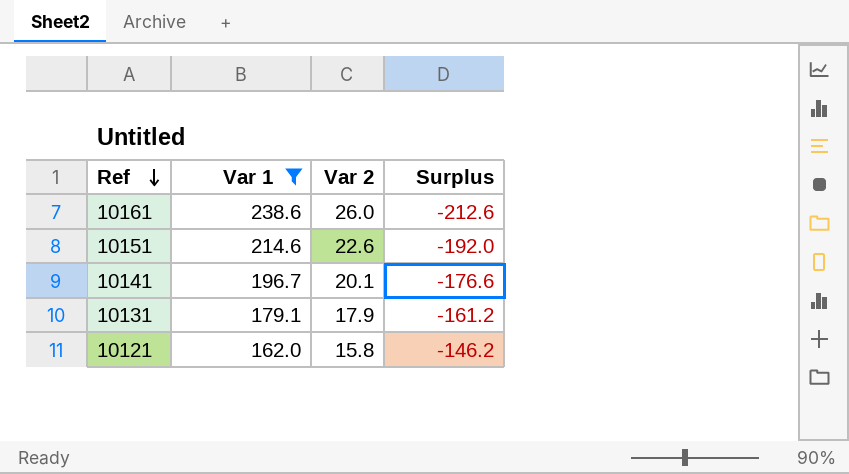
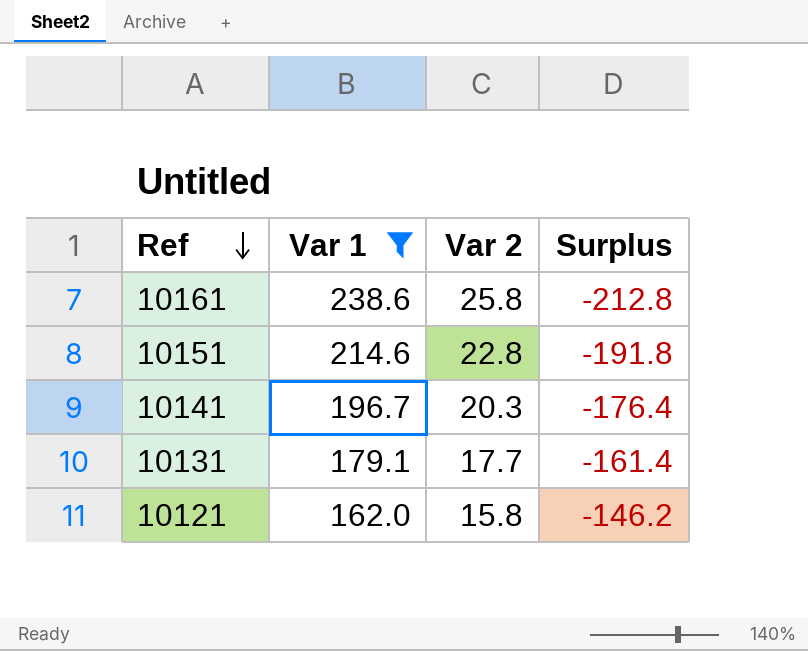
10161 | Var 2: 26.0 -> 25.8
10161 | Surplus: -212.6 -> -212.8
10151 | Var 2: 22.6 -> 22.8
10151 | Surplus: -192.0 -> -191.8
10141 | Var 2: 20.1 -> 20.3
10141 | Surplus: -176.6 -> -176.4
10131 | Var 2: 17.9 -> 17.7
10131 | Surplus: -161.2 -> -161.4

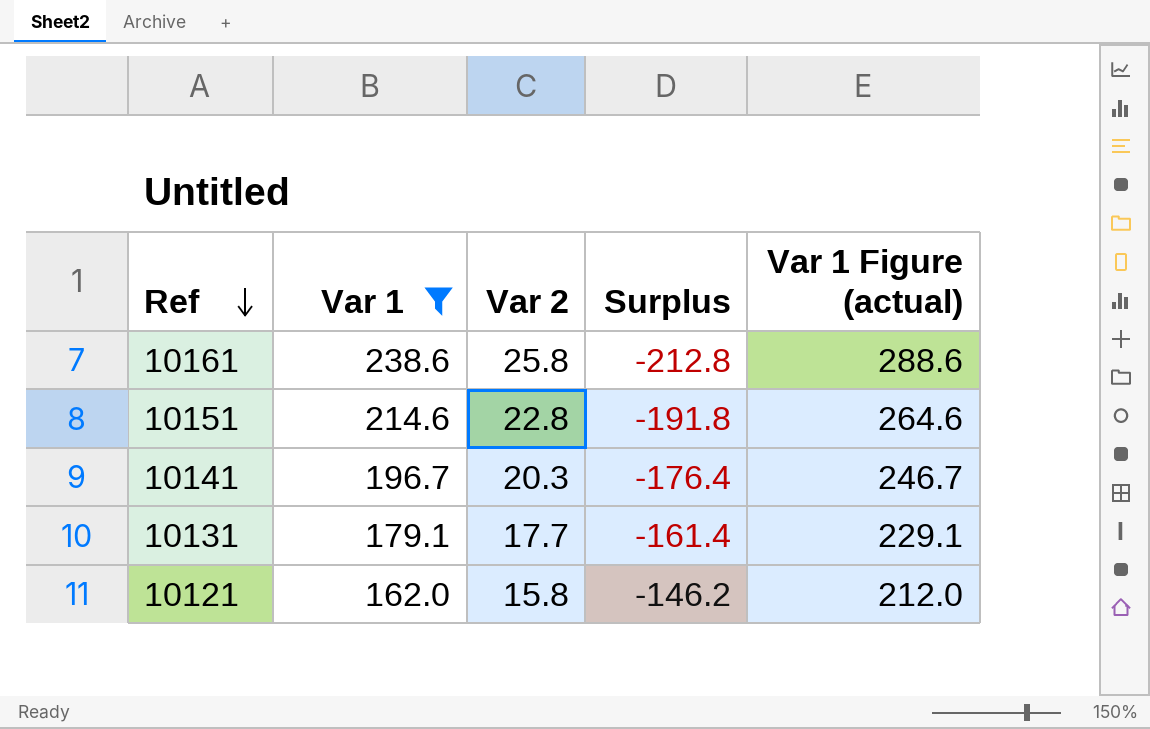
column Var 1 Figure (actual) | formula: none -> [Var 1] + 50

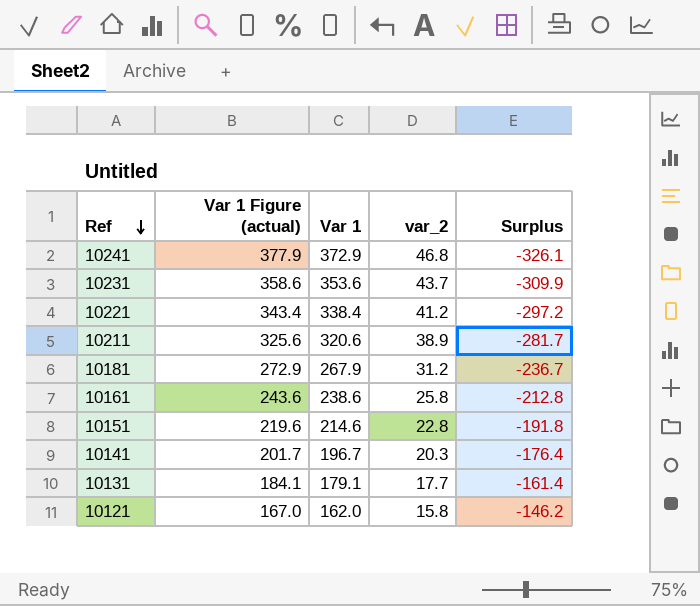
filter: Var 1 <= 238.6 -> none
column Var 1 Figure (actual) | formula: [Var 1] + 50 -> [Var 1] + 5
column Var 1 Figure (actual) | position: 5 -> 2
column name: Var 2 -> var_2

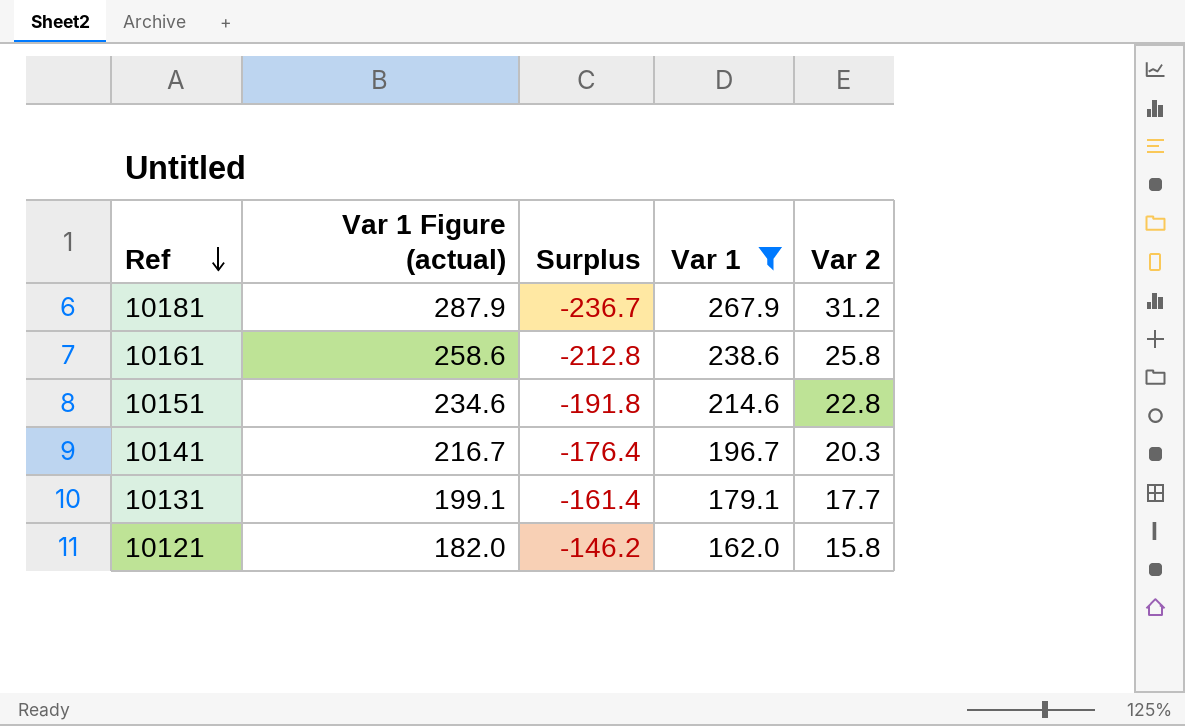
filter: none -> Var 1 <= 267.9
column Var 1 Figure (actual) | formula: [Var 1] + 5 -> [Var 1] + 20
column Surplus | position: 5 -> 3
column name: var_2 -> Var 2

